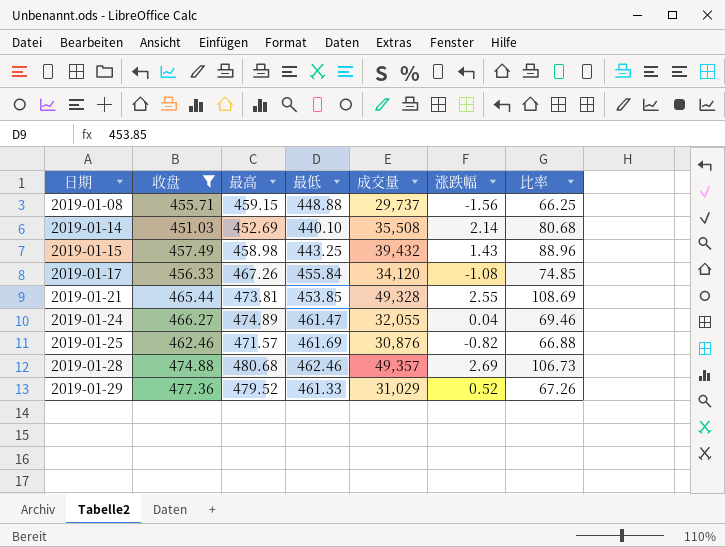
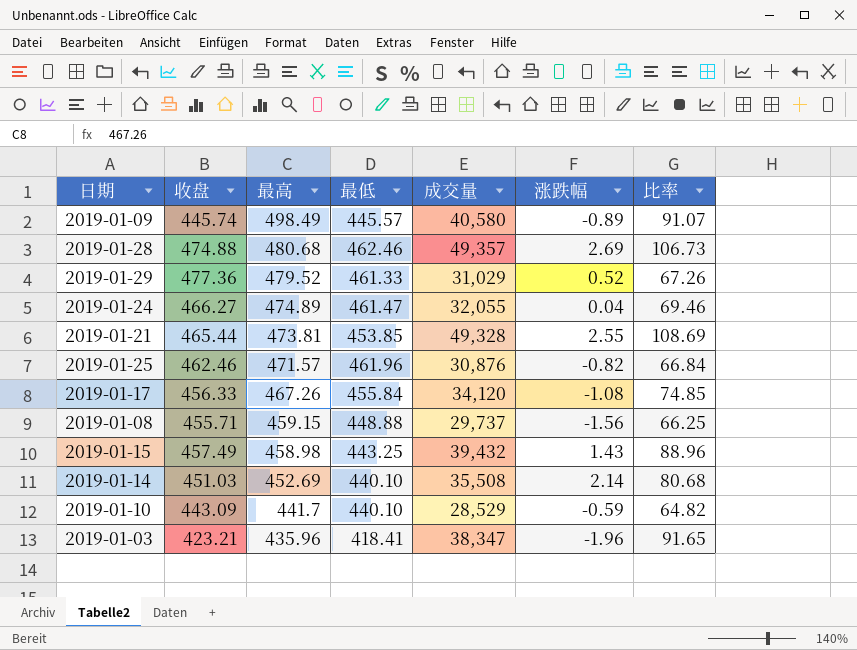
filter: 收盘 >= 451.03 -> none
row order: 日期 ascending -> 最高 descending
2019-01-25 | 最低: 461.69 -> 461.96
2019-01-25 | 比率: 66.88 -> 66.84

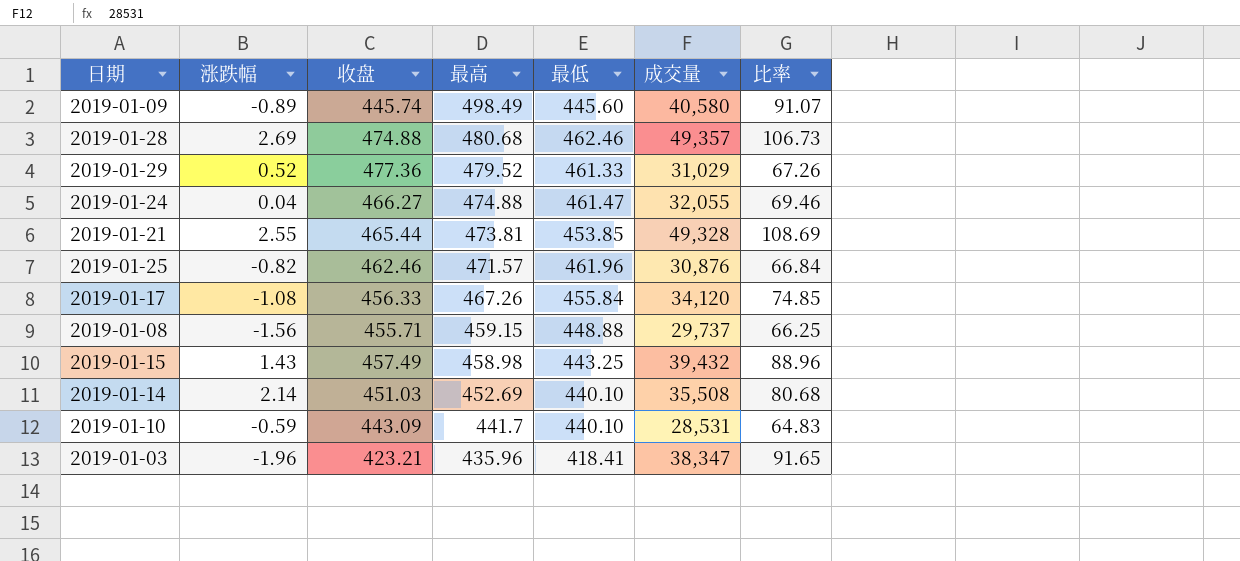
column 涨跌幅 | position: 6 -> 2
2019-01-09 | 最低: 445.57 -> 445.60
2019-01-24 | 最高: 474.89 -> 474.88
2019-01-10 | 成交量: 28,529 -> 28,531
2019-01-10 | 比率: 64.82 -> 64.83

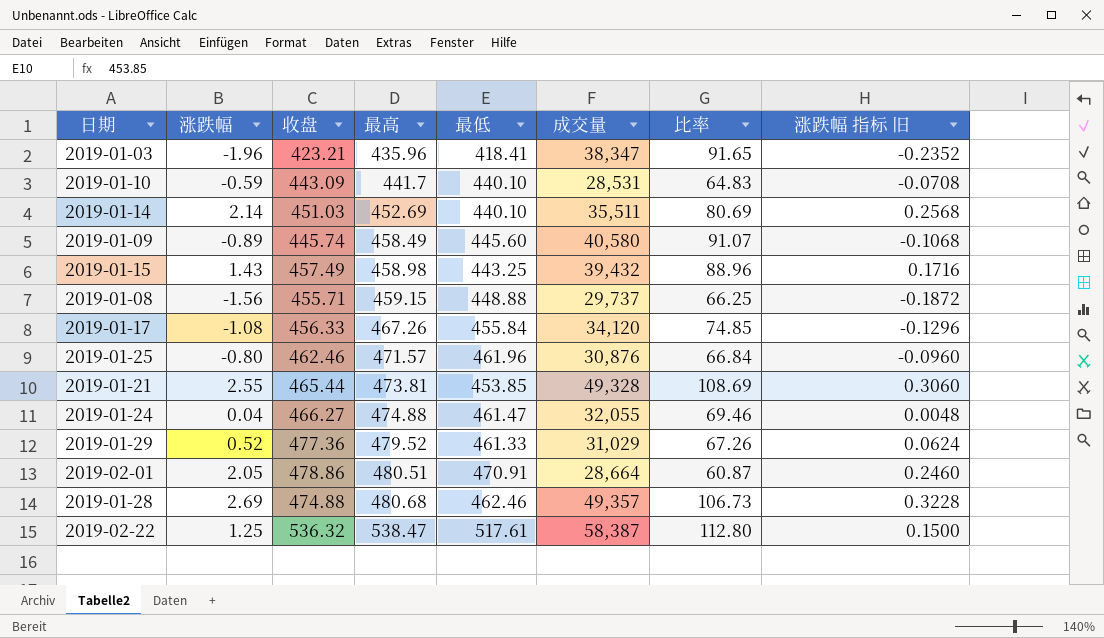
row order: 最高 descending -> 最高 ascending
column 涨跌幅 指标 旧 | formula: none -> [涨跌幅] * 0.12
2019-01-14 | 成交量: 35,508 -> 35,511
2019-01-14 | 比率: 80.68 -> 80.69
2019-01-09 | 最高: 498.49 -> 458.49
2019-01-25 | 涨跌幅: -0.82 -> -0.80
row 2019-02-01: none -> 2.05 | 478.86 | 480.51 | 470.91 | 28,664 | 60.87 | 0.2460
row 2019-02-22: none -> 1.25 | 536.32 | 538.47 | 517.61 | 58,387 | 112.80 | 0.1500

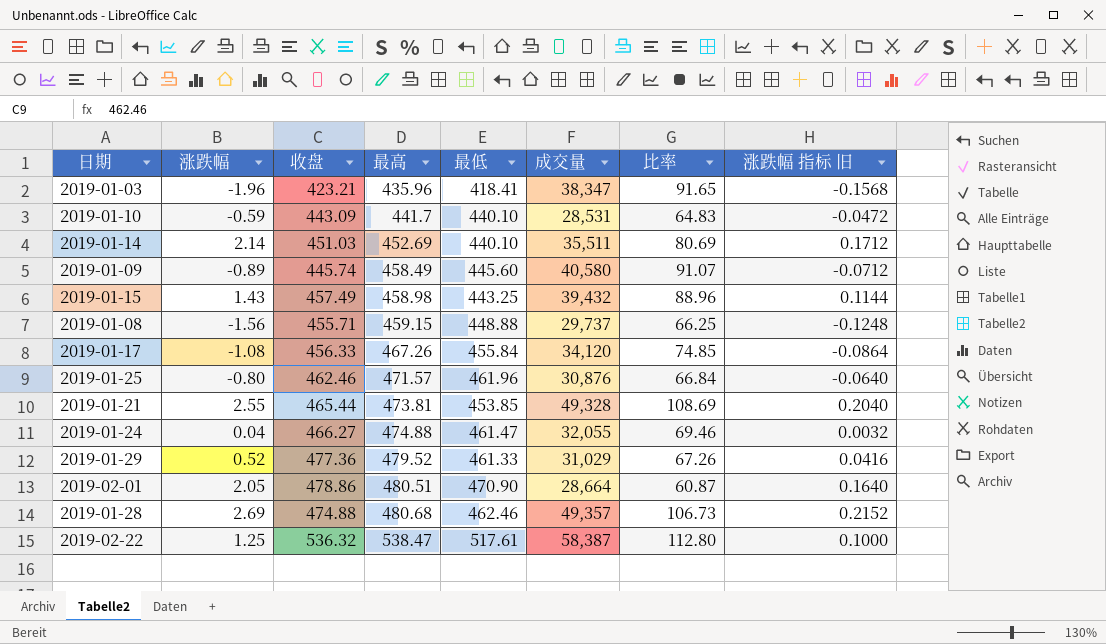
column 涨跌幅 指标 旧 | formula: [涨跌幅] * 0.12 -> [涨跌幅] * 0.08
2019-02-01 | 最低: 470.91 -> 470.90

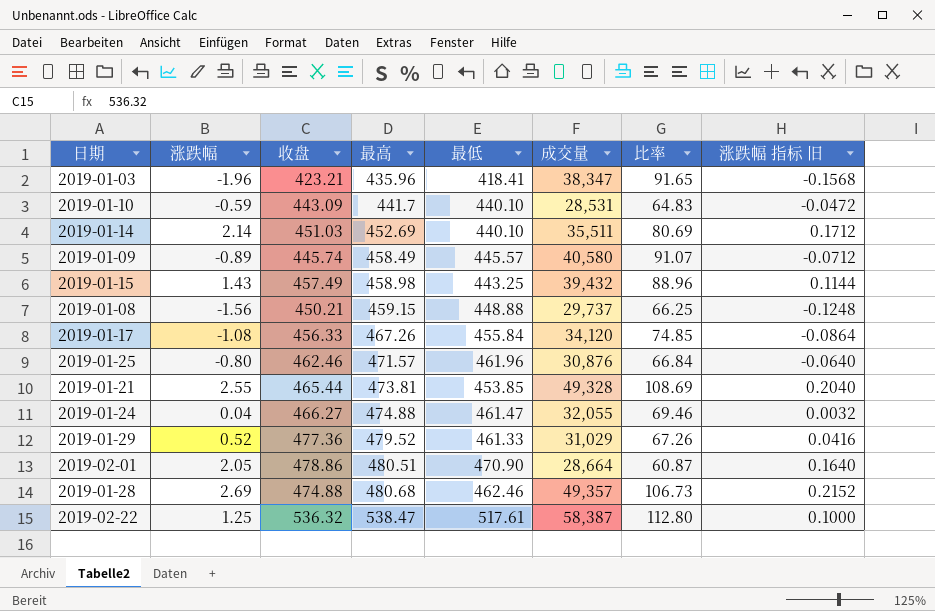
2019-01-09 | 最低: 445.60 -> 445.57
2019-01-08 | 收盘: 455.71 -> 450.21

